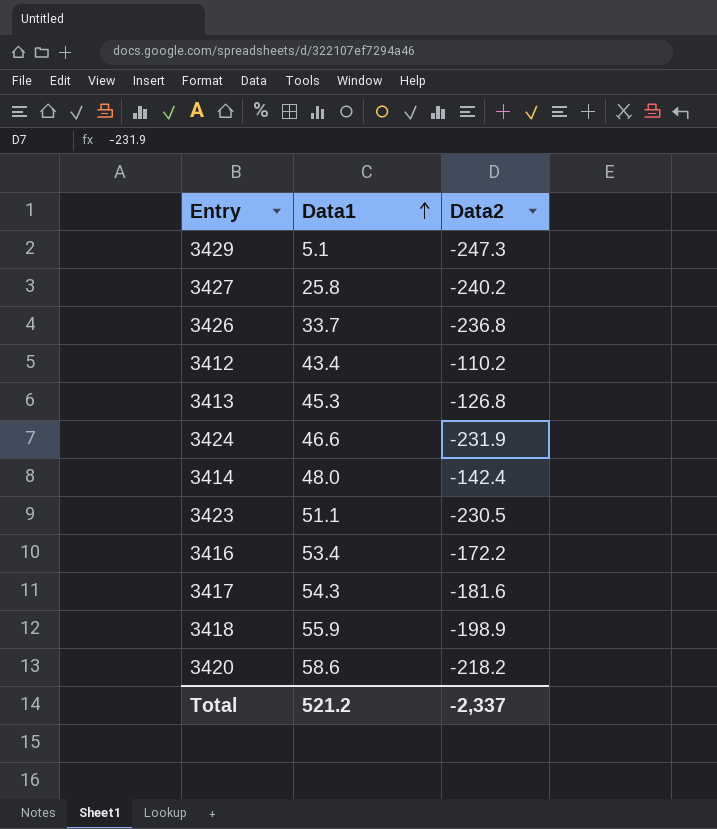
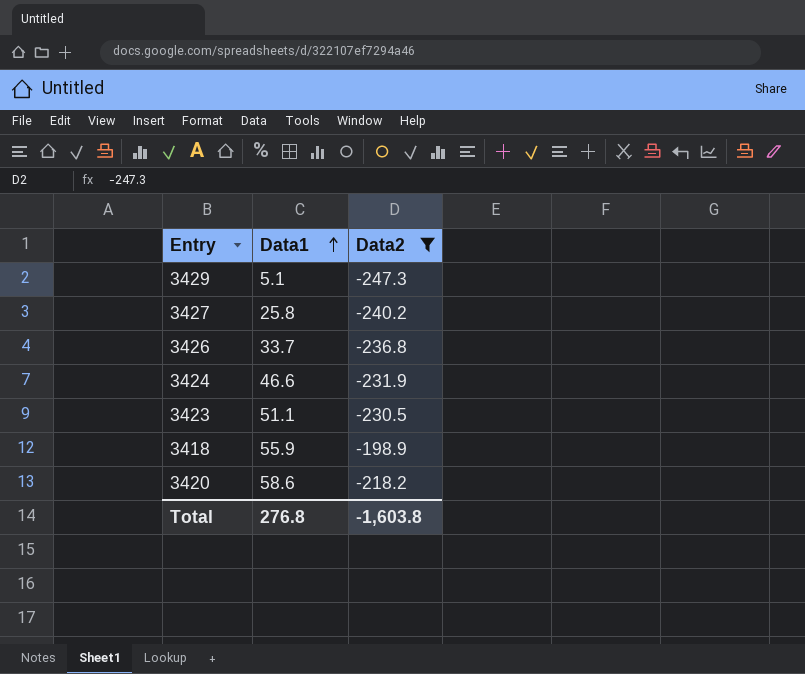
filter: none -> Data2 <= -198.9
Total | Data1: 521.2 -> 276.8
Total | Data2: -2,337 -> -1,603.8

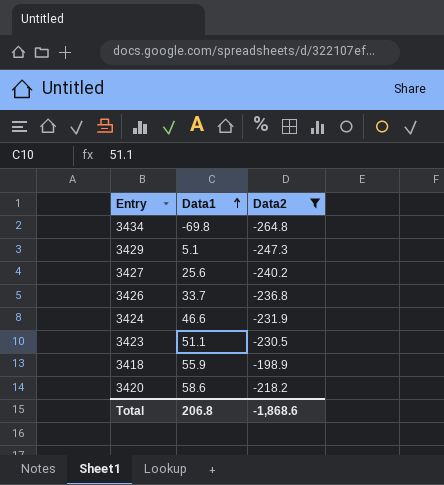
row 3434: none -> -69.8 | -264.8
3427 | Data1: 25.8 -> 25.6
Total | Data1: 276.8 -> 206.8
Total | Data2: -1,603.8 -> -1,868.6

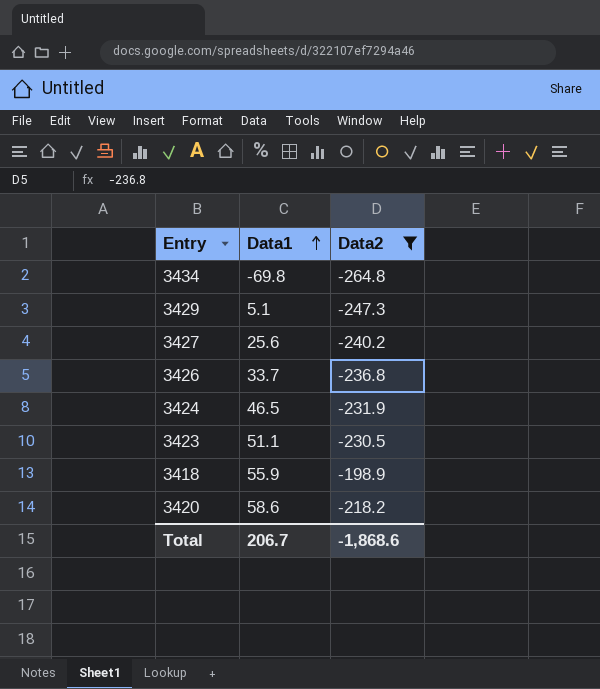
3424 | Data1: 46.6 -> 46.5
Total | Data1: 206.8 -> 206.7

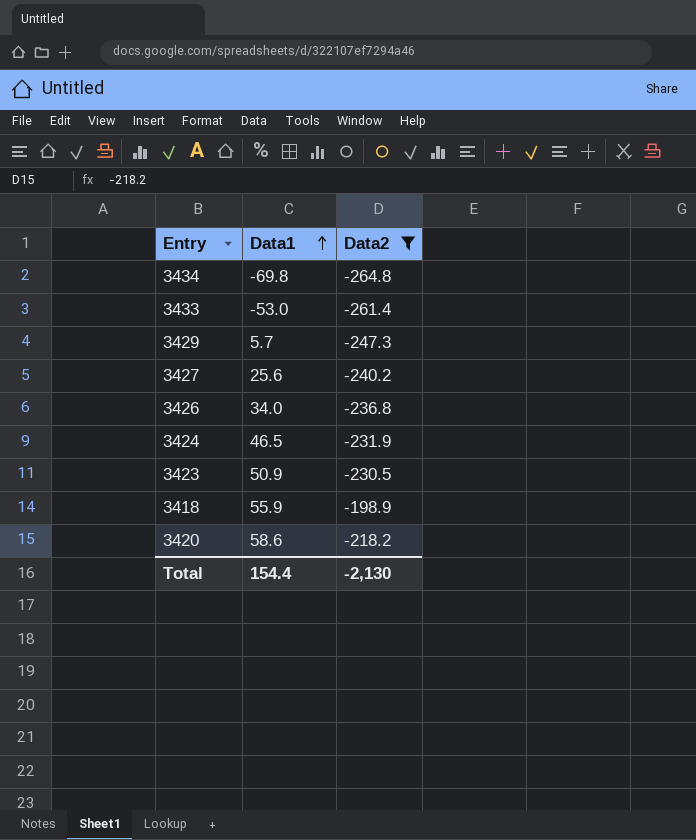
row 3433: none -> -53.0 | -261.4
3429 | Data1: 5.1 -> 5.7
3426 | Data1: 33.7 -> 34.0
3423 | Data1: 51.1 -> 50.9
Total | Data1: 206.7 -> 154.4
Total | Data2: -1,868.6 -> -2,130

